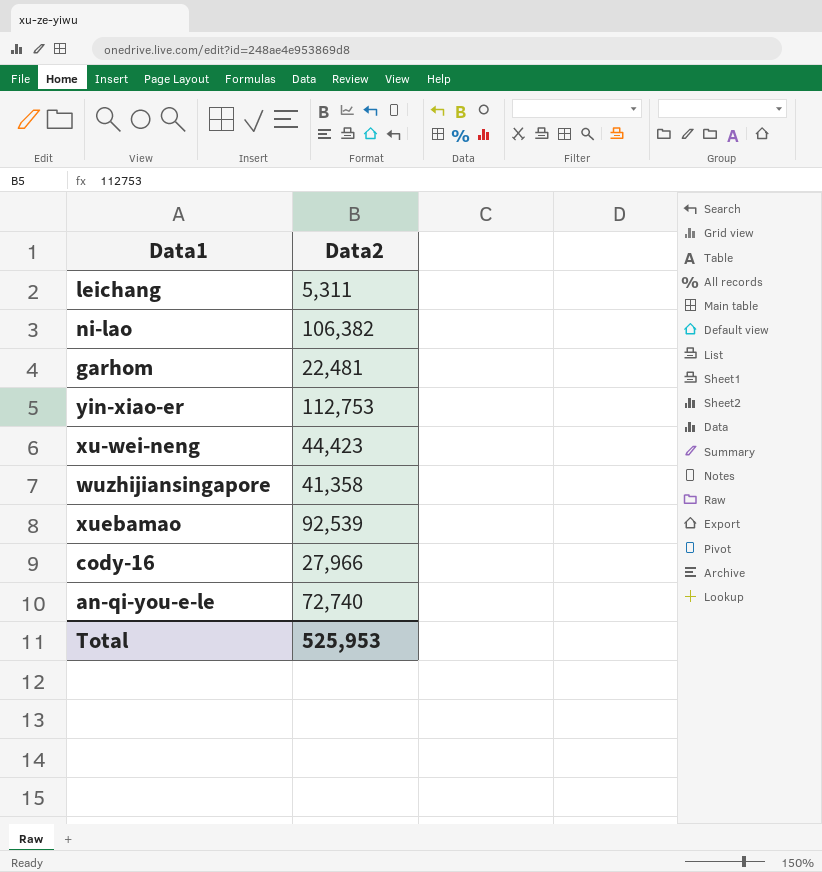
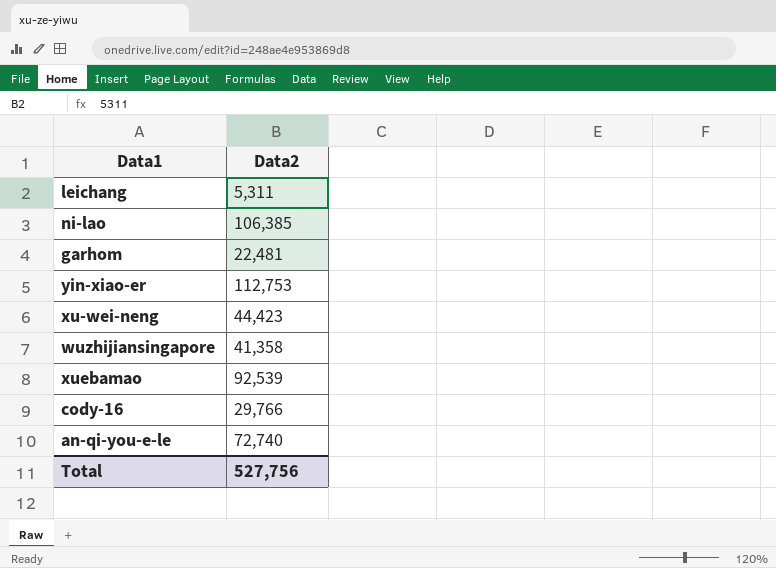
ni-lao | Data2: 106,382 -> 106,385
cody-16 | Data2: 27,966 -> 29,766
Total | Data2: 525,953 -> 527,756

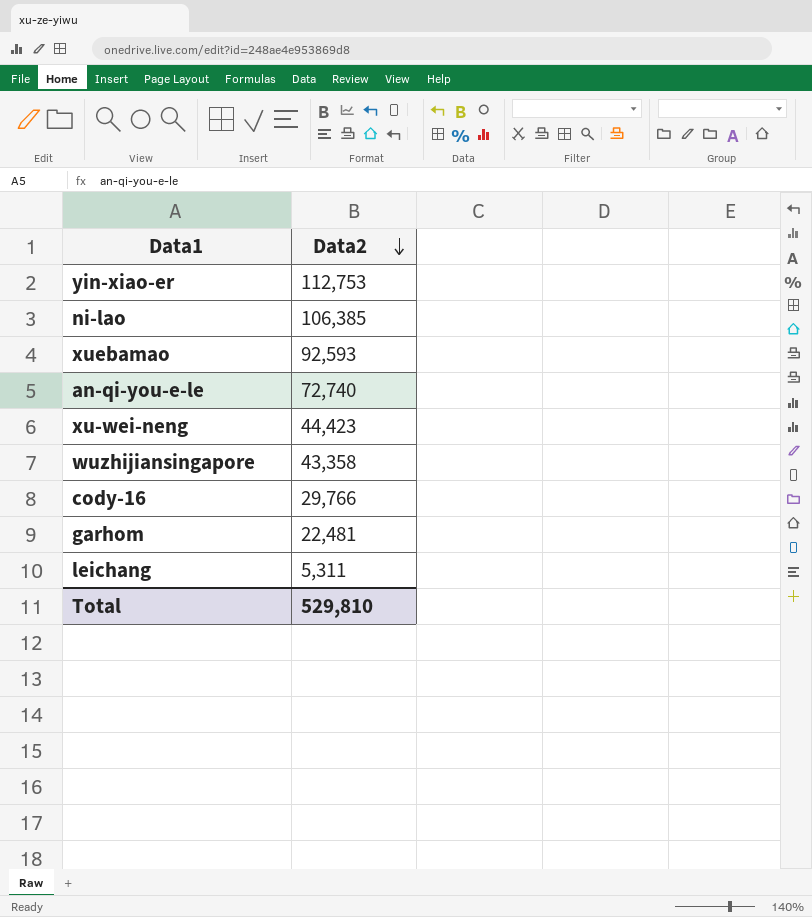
row order: none -> Data2 descending
xuebamao | Data2: 92,539 -> 92,593
wuzhijiansingapore | Data2: 41,358 -> 43,358
Total | Data2: 527,756 -> 529,810

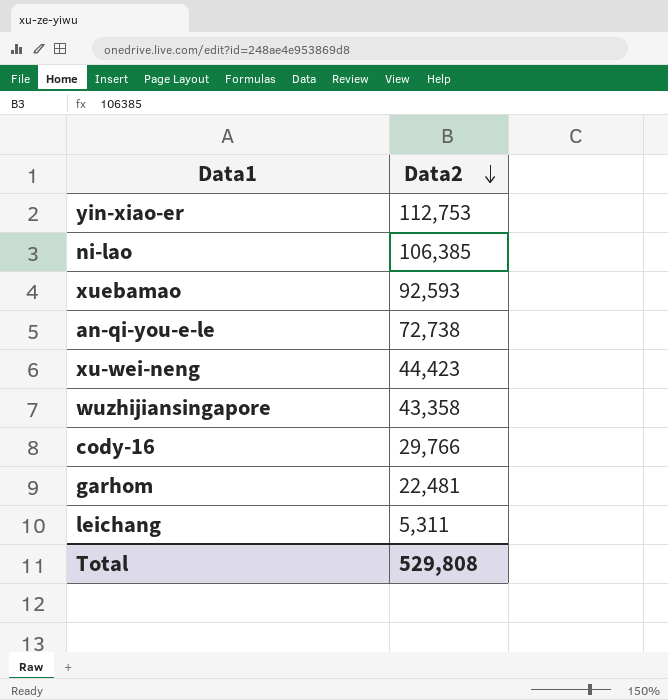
an-qi-you-e-le | Data2: 72,740 -> 72,738
Total | Data2: 529,810 -> 529,808

